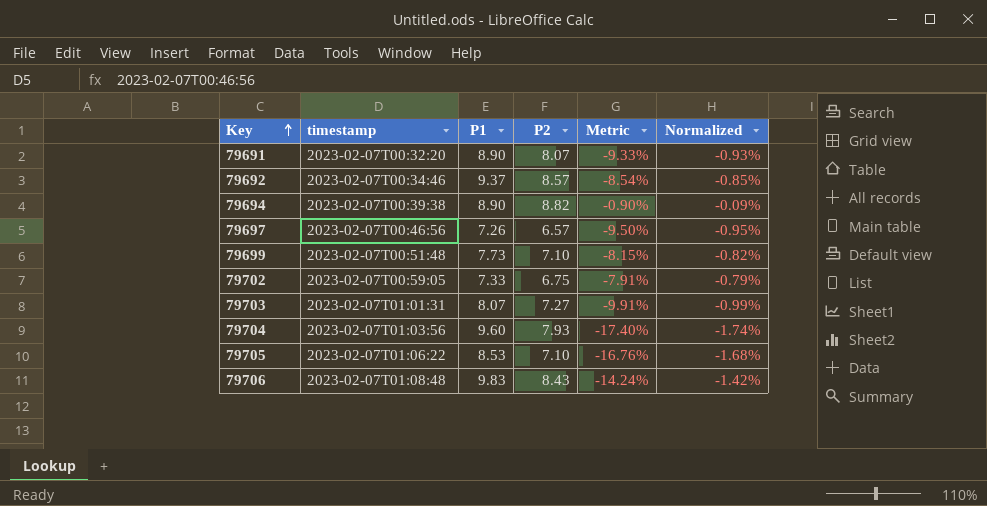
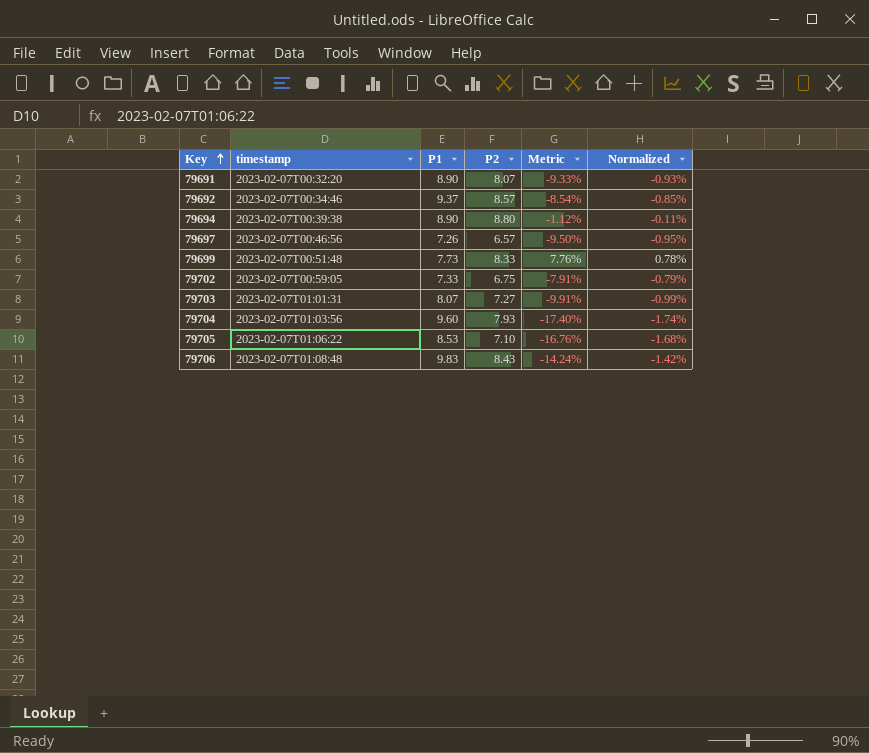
79694 | P2: 8.82 -> 8.80
79694 | Metric: -0.90% -> -1.12%
79694 | Normalized: -0.09% -> -0.11%
79699 | P2: 7.10 -> 8.33
79699 | Metric: -8.15% -> 7.76%
79699 | Normalized: -0.82% -> 0.78%

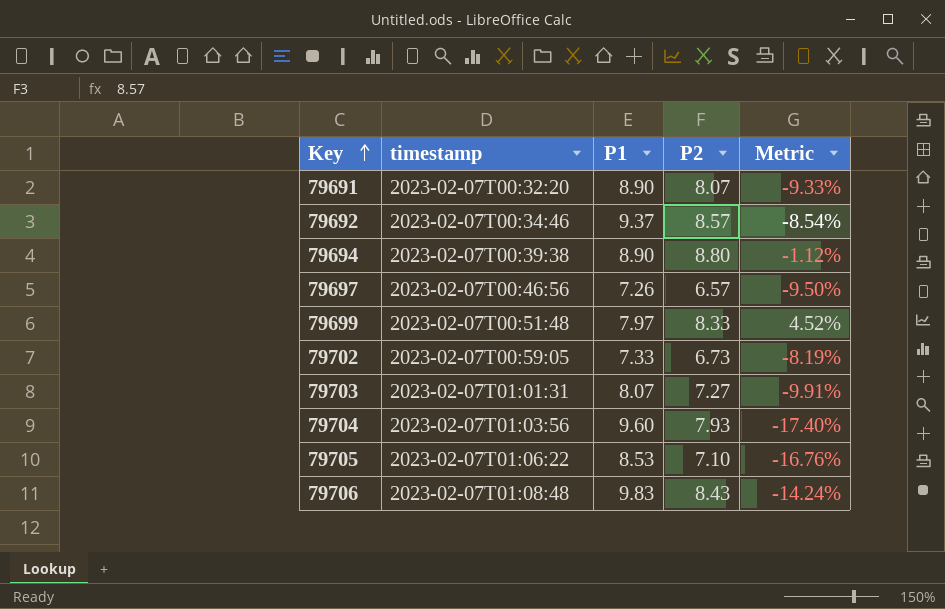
column Normalized | formula: [Metric] * 0.1 -> none
79699 | P1: 7.73 -> 7.97
79699 | Metric: 7.76% -> 4.52%
79702 | P2: 6.75 -> 6.73
79702 | Metric: -7.91% -> -8.19%

